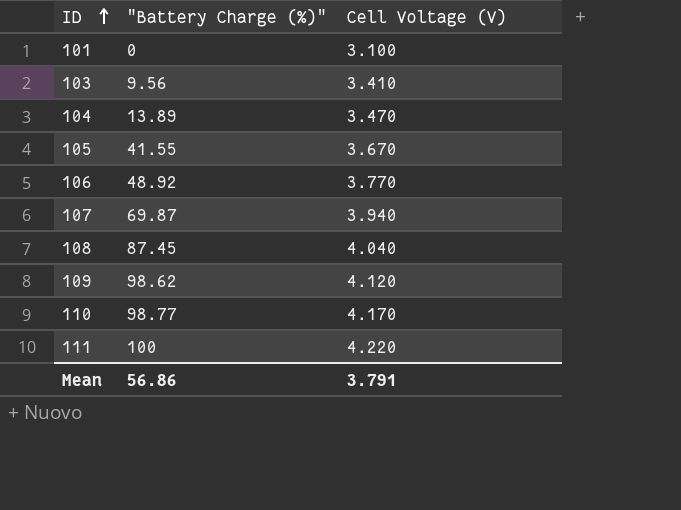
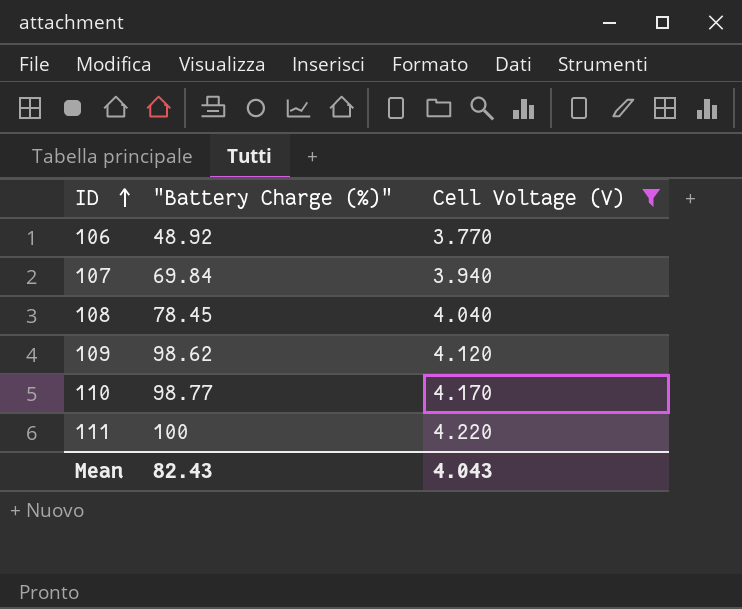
filter: none -> Cell Voltage (V) >= 3.770
107 | "Battery Charge (%)": 69.87 -> 69.84
108 | "Battery Charge (%)": 87.45 -> 78.45
Mean | "Battery Charge (%)": 56.86 -> 82.43
Mean | Cell Voltage (V): 3.791 -> 4.043

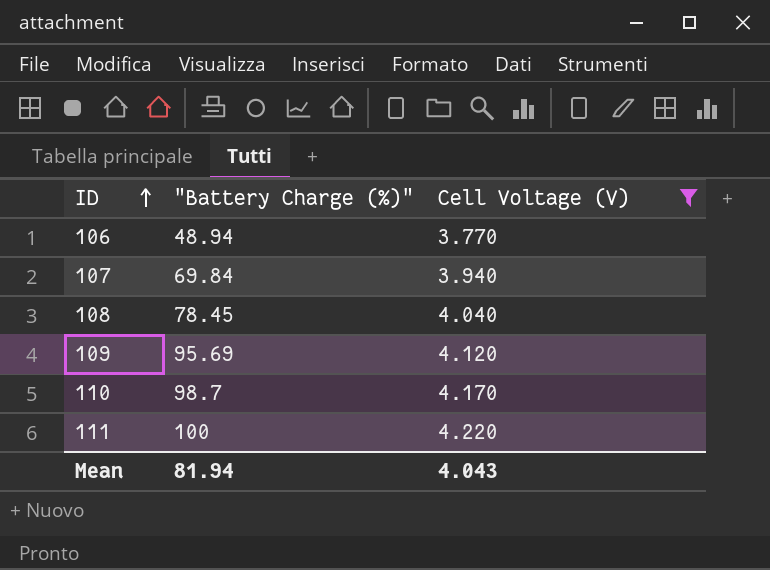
106 | "Battery Charge (%)": 48.92 -> 48.94
109 | "Battery Charge (%)": 98.62 -> 95.69
110 | "Battery Charge (%)": 98.77 -> 98.7
Mean | "Battery Charge (%)": 82.43 -> 81.94

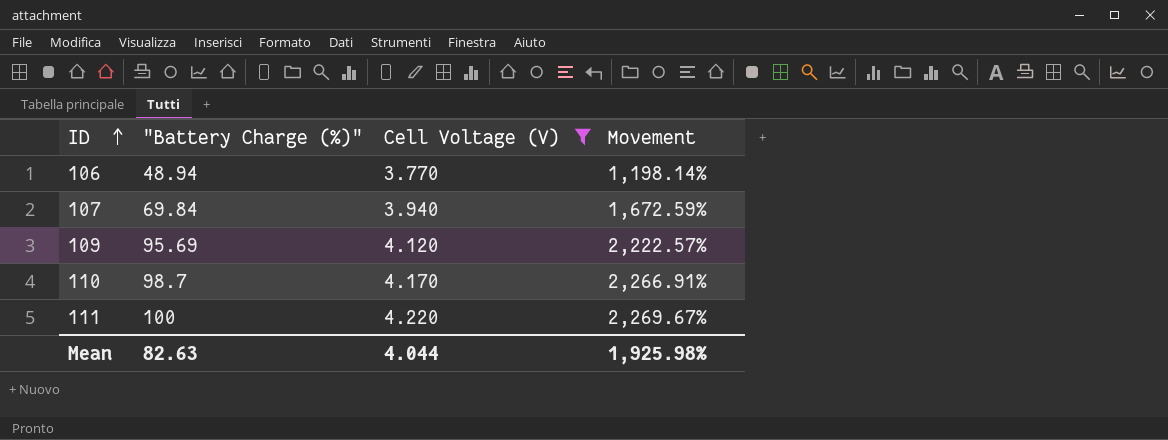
column Movement | formula: none -> (["Battery Charge (%)"] - [Cell Voltage (V)]) / [Cell Voltage (V)]
row 108: 78.45 | 4.040 -> none
Mean | "Battery Charge (%)": 81.94 -> 82.63
Mean | Cell Voltage (V): 4.043 -> 4.044

